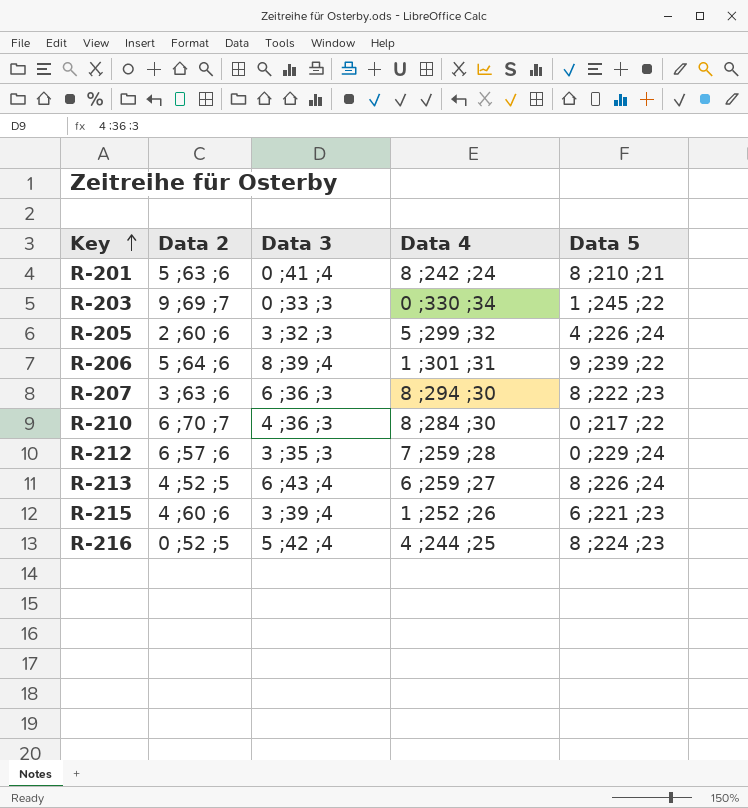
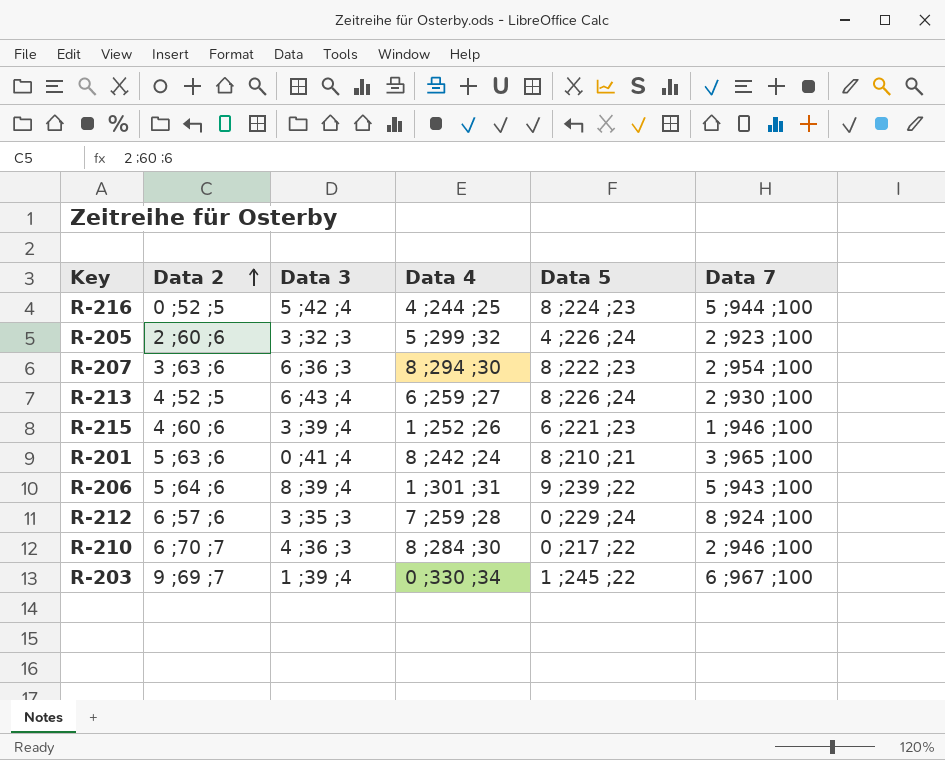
row order: Key ascending -> Data 2 ascending
column Data 7 | position: none -> 6
R-203 | Data 3: 0 ;33 ;3 -> 1 ;39 ;4

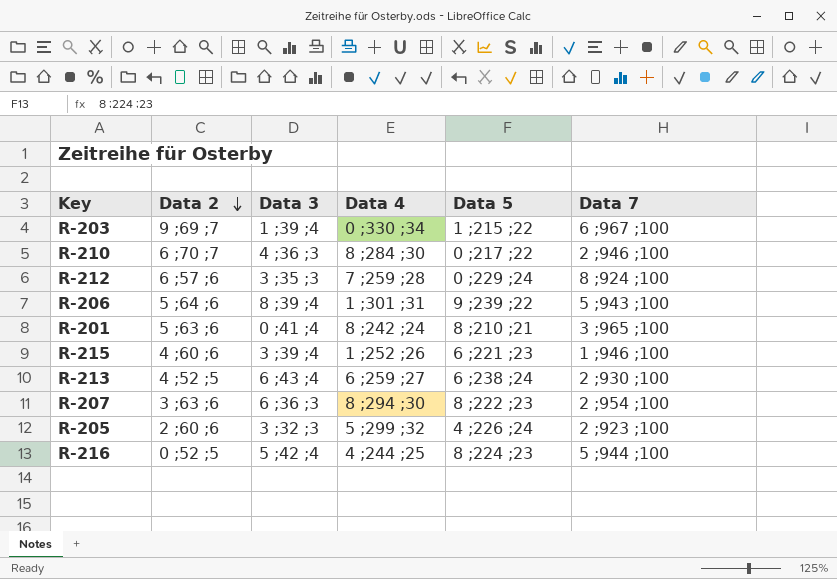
row order: Data 2 ascending -> Data 2 descending
R-203 | Data 5: 1 ;245 ;22 -> 1 ;215 ;22
R-213 | Data 5: 8 ;226 ;24 -> 6 ;238 ;24

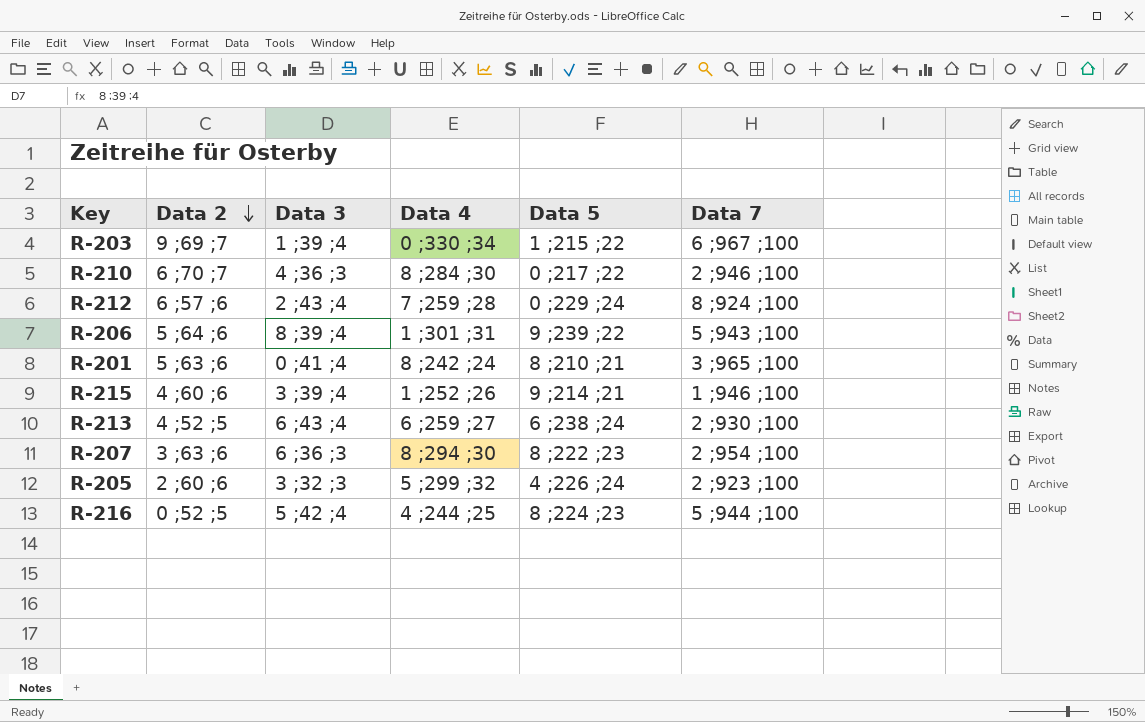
R-212 | Data 3: 3 ;35 ;3 -> 2 ;43 ;4
R-215 | Data 5: 6 ;221 ;23 -> 9 ;214 ;21

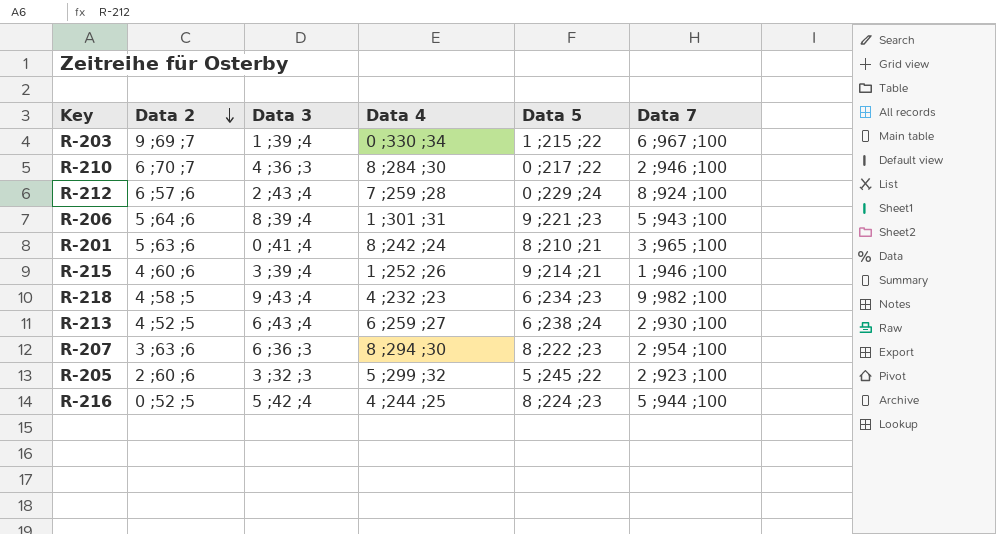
R-206 | Data 5: 9 ;239 ;22 -> 9 ;221 ;23
row R-218: none -> 4 ;58 ;5 | 9 ;43 ;4 | 4 ;232 ;23 | 6 ;234 ;23 | 9 ;982 ;100
R-205 | Data 5: 4 ;226 ;24 -> 5 ;245 ;22

